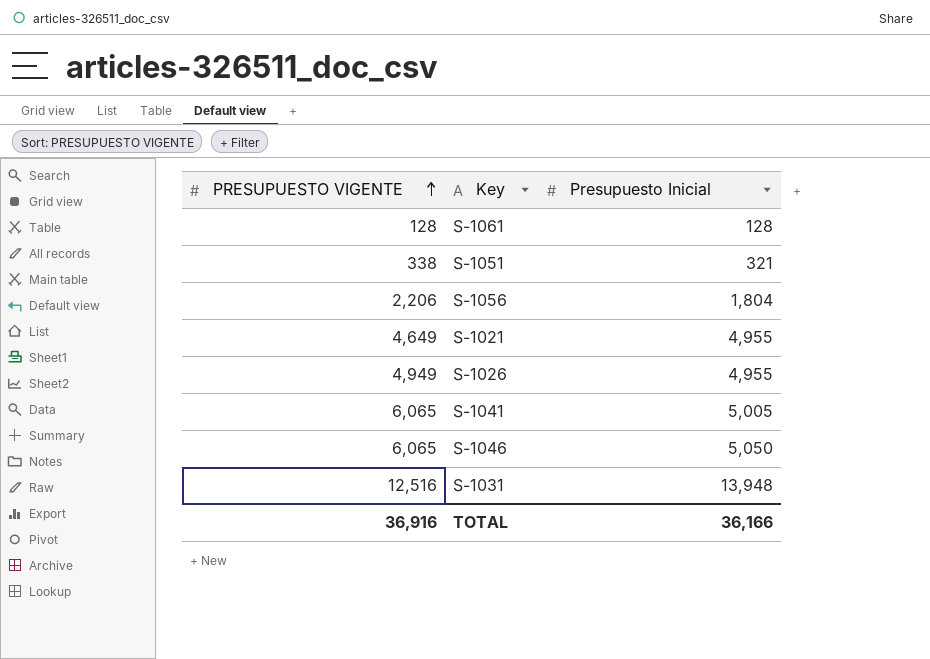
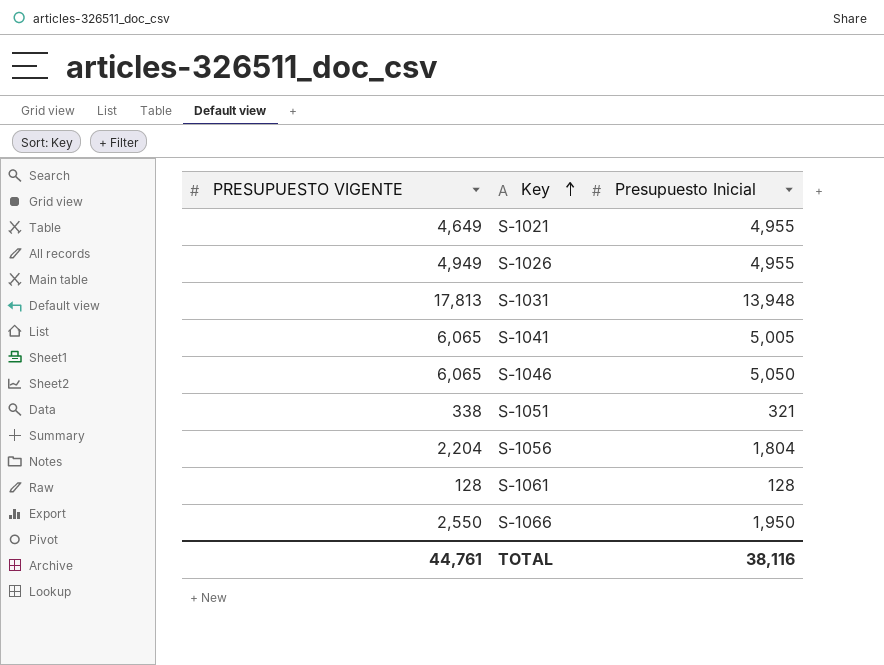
row order: PRESUPUESTO VIGENTE ascending -> Key ascending
S-1031 | PRESUPUESTO VIGENTE: 12,516 -> 17,813
S-1056 | PRESUPUESTO VIGENTE: 2,206 -> 2,204
row S-1066: none -> 2,550 | 1,950
TOTAL | PRESUPUESTO VIGENTE: 36,916 -> 44,761
TOTAL | Presupuesto Inicial: 36,166 -> 38,116

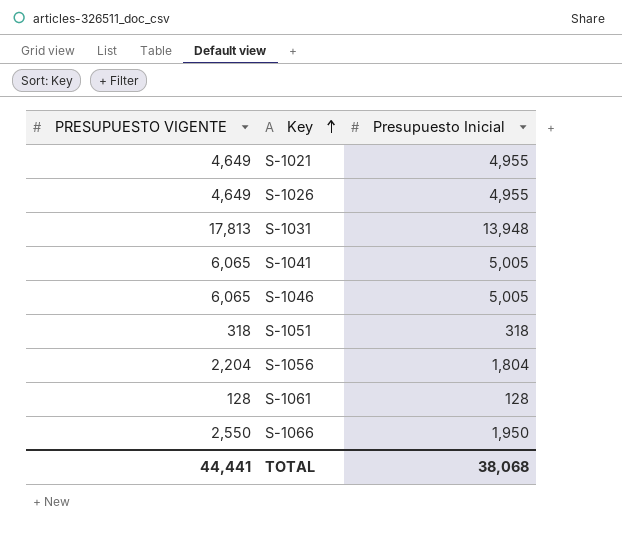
S-1026 | PRESUPUESTO VIGENTE: 4,949 -> 4,649
S-1046 | Presupuesto Inicial: 5,050 -> 5,005
S-1051 | PRESUPUESTO VIGENTE: 338 -> 318
S-1051 | Presupuesto Inicial: 321 -> 318
TOTAL | PRESUPUESTO VIGENTE: 44,761 -> 44,441
TOTAL | Presupuesto Inicial: 38,116 -> 38,068

